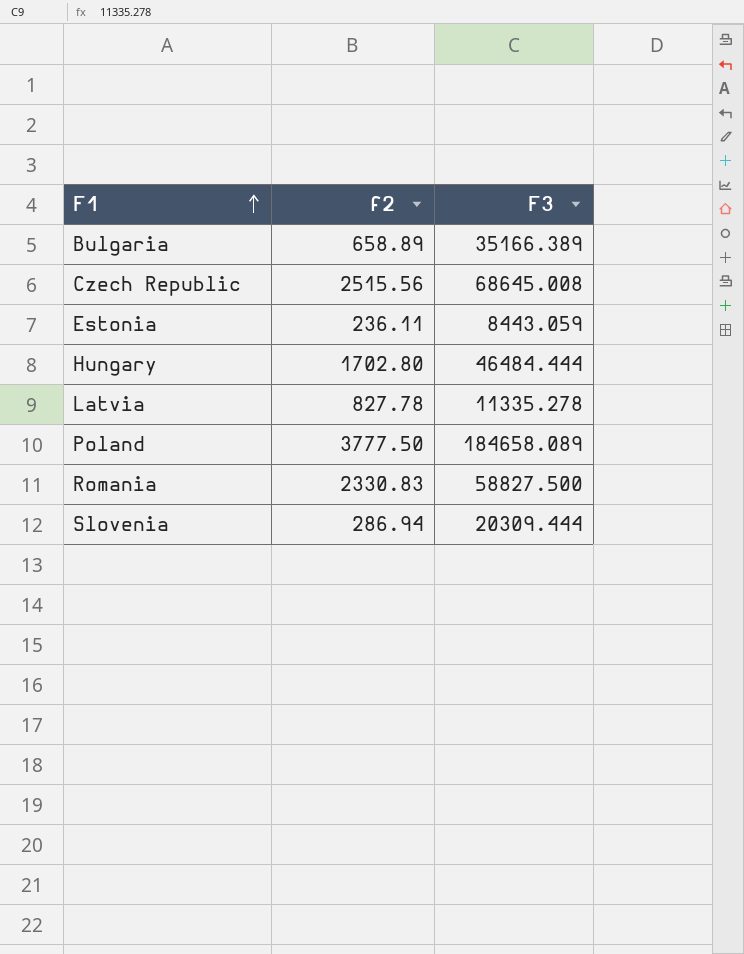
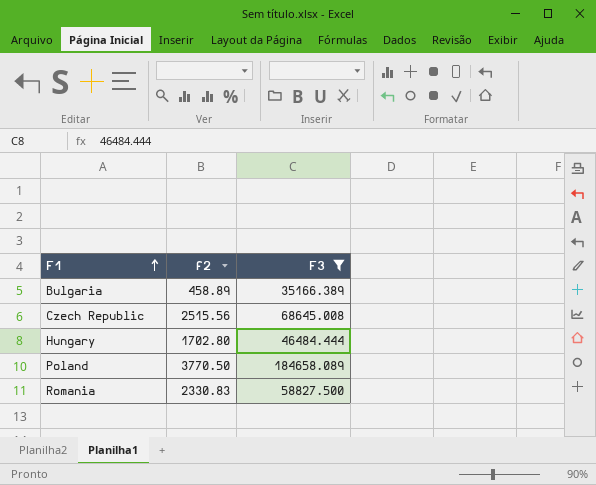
filter: none -> F3 >= 35166.389
Bulgaria | f2: 658.89 -> 458.89
Poland | f2: 3777.50 -> 3770.50

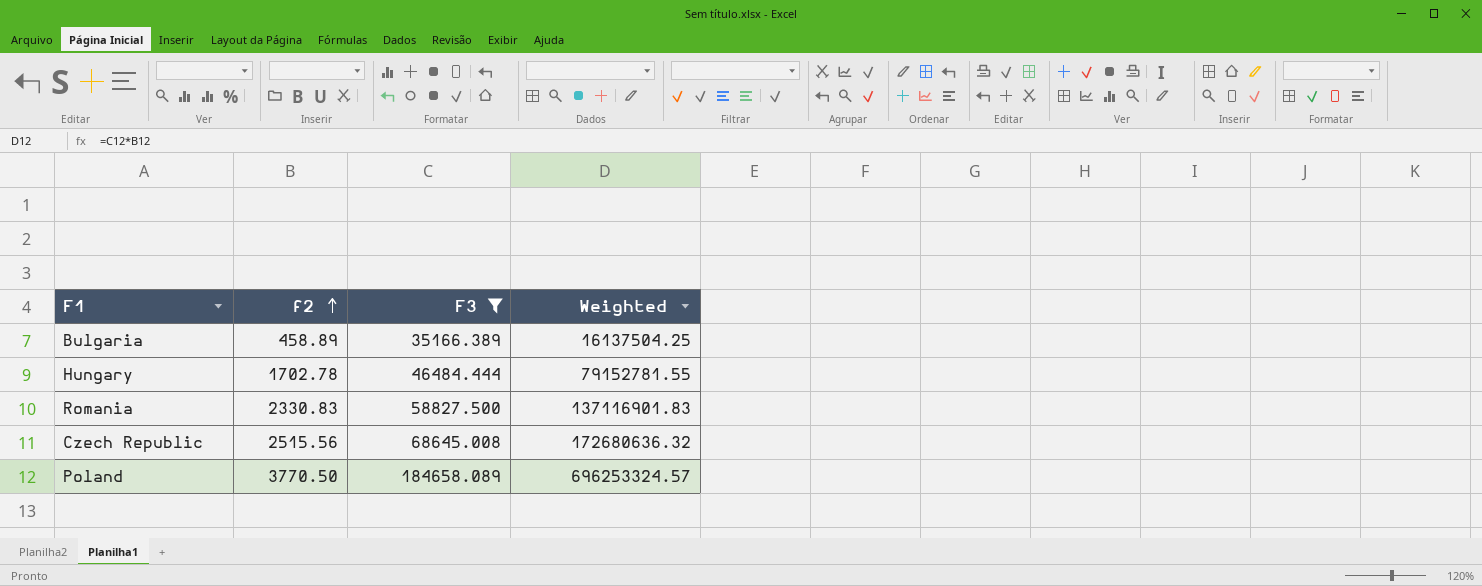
row order: F1 ascending -> f2 ascending
column Weighted | formula: none -> [f2] * [F3]
Hungary | f2: 1702.80 -> 1702.78

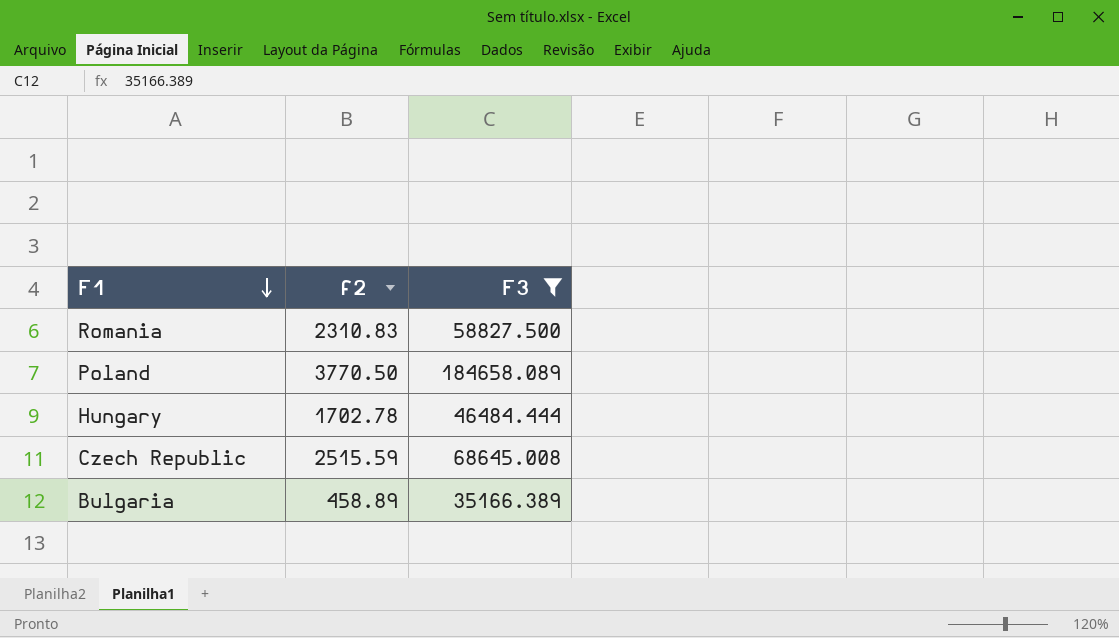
row order: f2 ascending -> F1 descending
column Weighted | formula: [f2] * [F3] -> none
Romania | f2: 2330.83 -> 2310.83
Czech Republic | f2: 2515.56 -> 2515.59

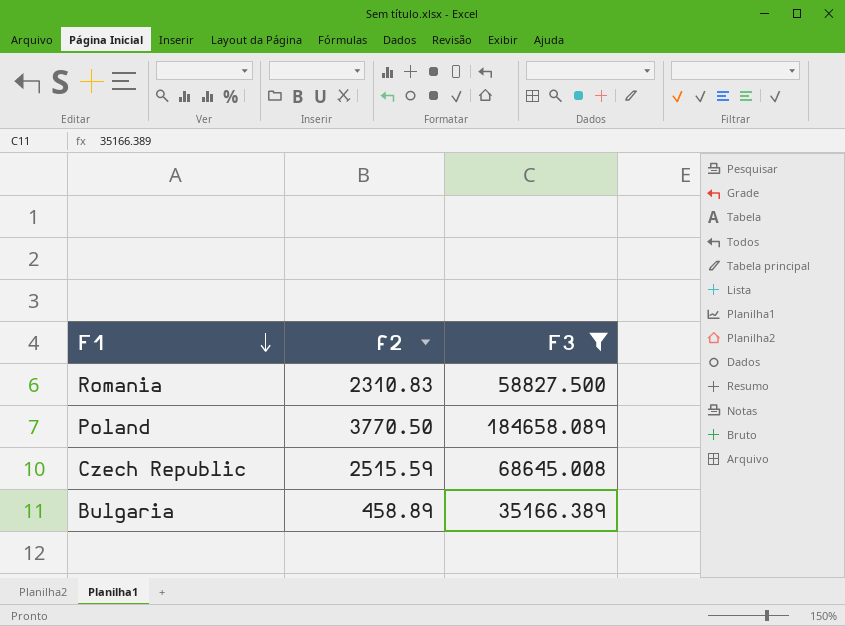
row Hungary: 1702.78 | 46484.444 -> none

